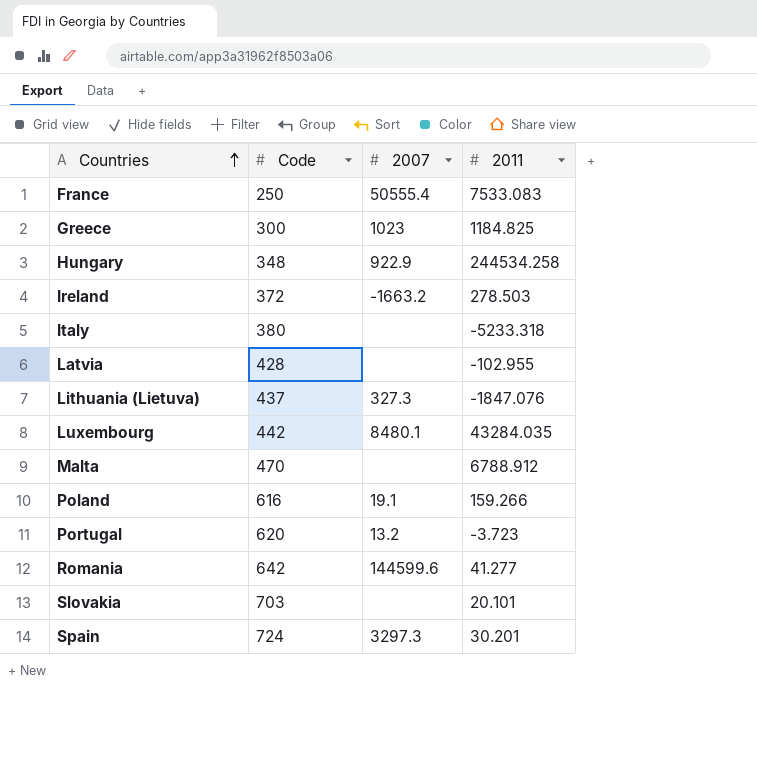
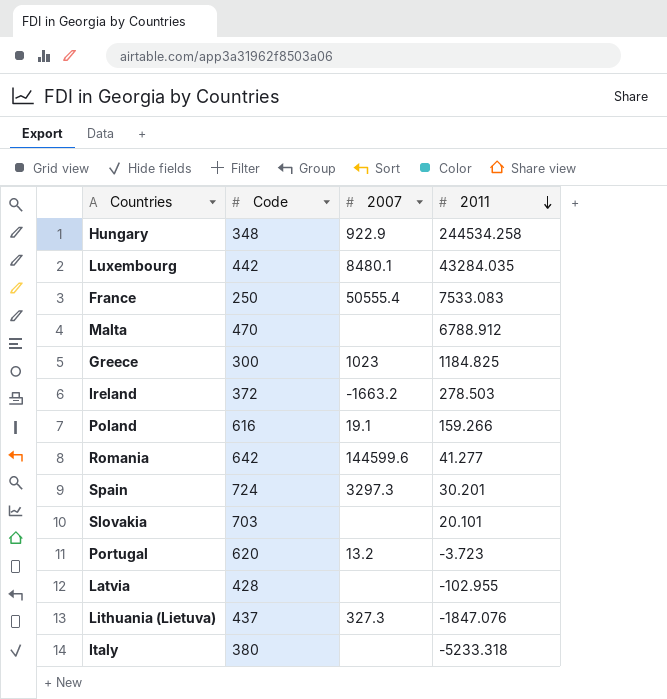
row order: Countries ascending -> 2011 descending

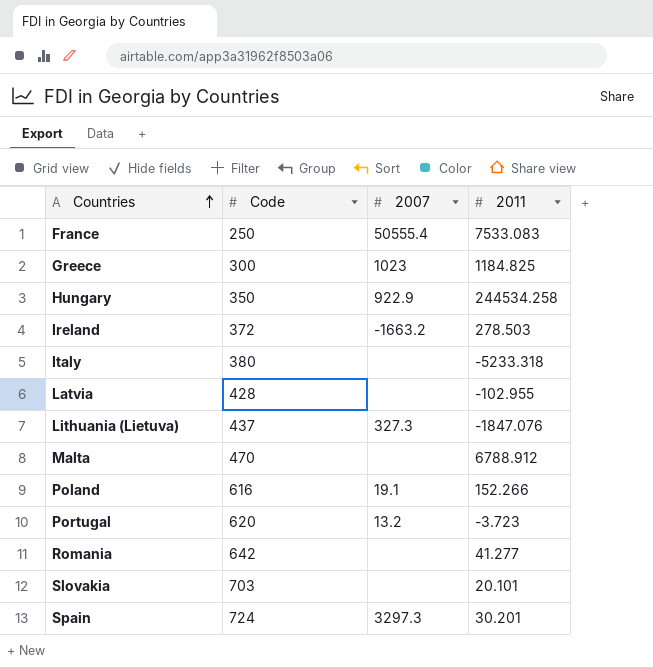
row order: 2011 descending -> Countries ascending
row Luxembourg: 442 | 8480.1 | 43284.035 -> none
Hungary | Code: 348 -> 350
Poland | 2011: 159.266 -> 152.266
Romania | 2007: 144599.6 -> none

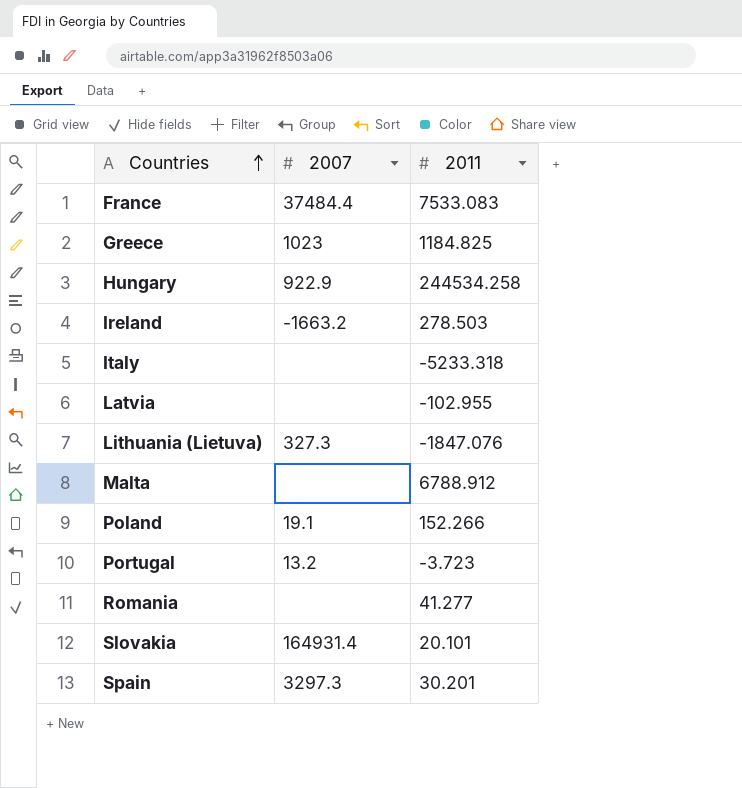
column Code | position: 2 -> none
France | 2007: 50555.4 -> 37484.4
Slovakia | 2007: none -> 164931.4

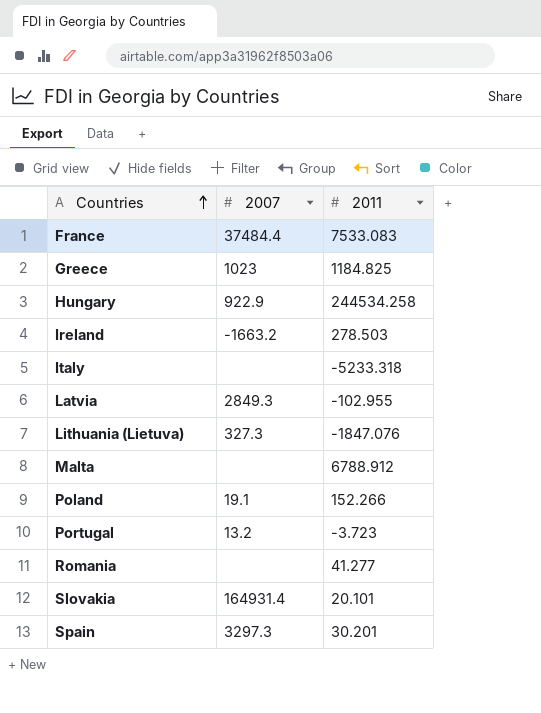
Latvia | 2007: none -> 2849.3

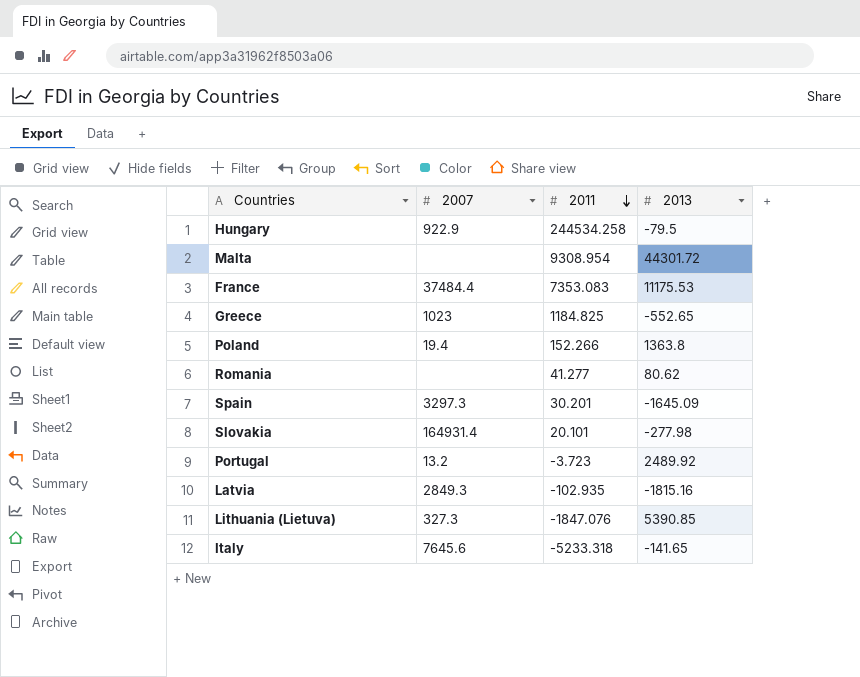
row order: Countries ascending -> 2011 descending
column 2013 | position: none -> 4
row Ireland: -1663.2 | 278.503 -> none
Malta | 2011: 6788.912 -> 9308.954
France | 2011: 7533.083 -> 7353.083
Poland | 2007: 19.1 -> 19.4
Latvia | 2011: -102.955 -> -102.935
Italy | 2007: none -> 7645.6

